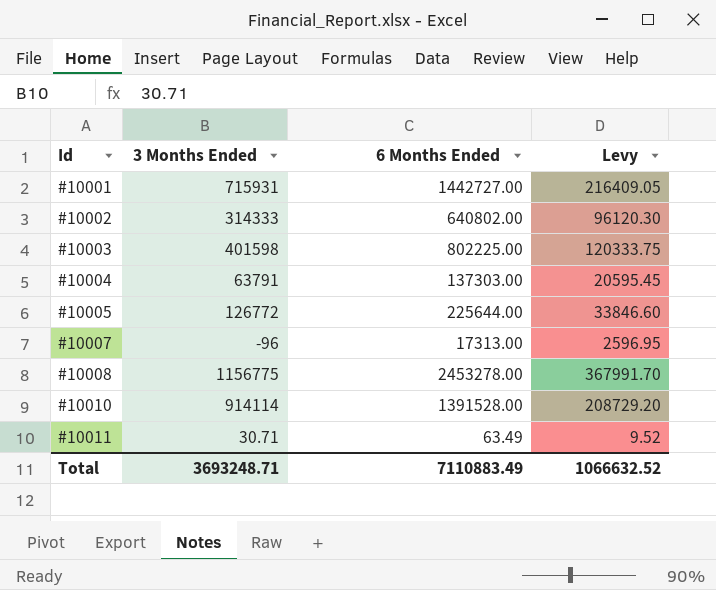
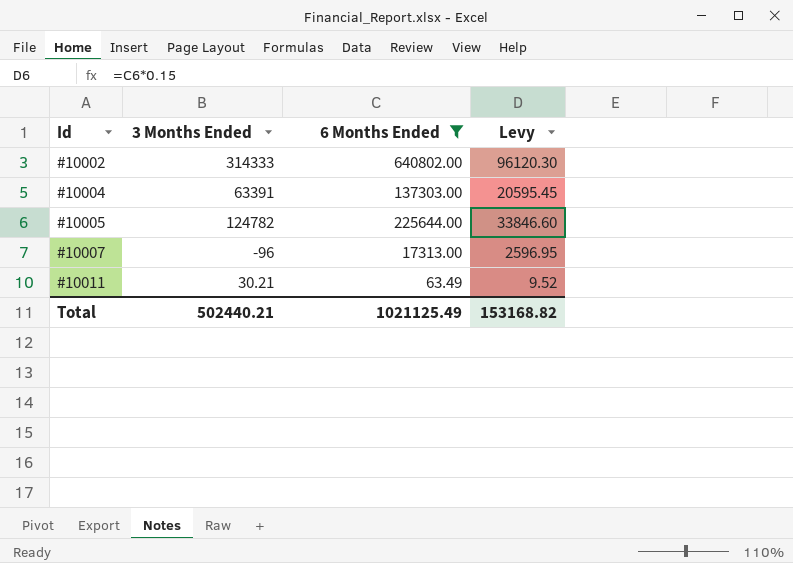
filter: none -> 6 Months Ended <= 640802.00
#10004 | 3 Months Ended: 63791 -> 63391
#10005 | 3 Months Ended: 126772 -> 124782
#10011 | 3 Months Ended: 30.71 -> 30.21
Total | 3 Months Ended: 3693248.71 -> 502440.21
Total | 6 Months Ended: 7110883.49 -> 1021125.49
Total | Levy: 1066632.52 -> 153168.82

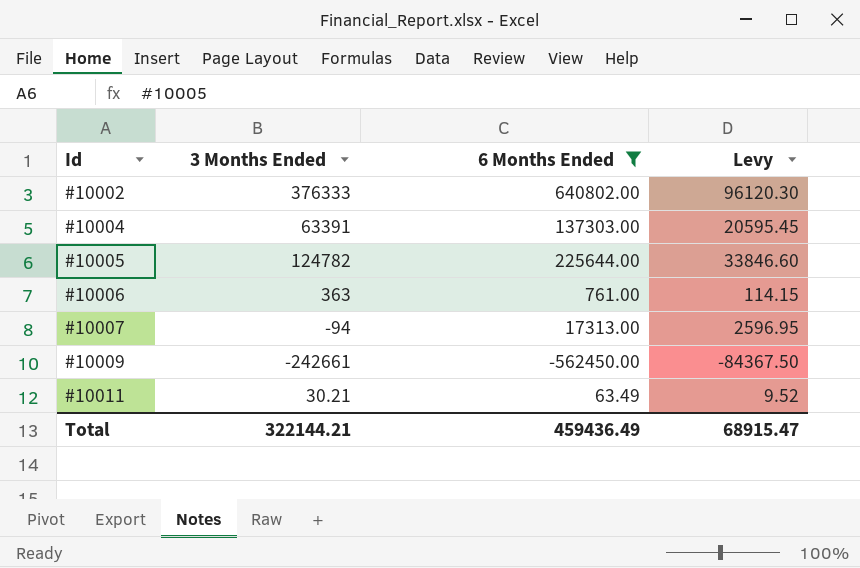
#10002 | 3 Months Ended: 314333 -> 376333
row #10006: none -> 363 | 761.00 | 114.15
#10007 | 3 Months Ended: -96 -> -94
row #10009: none -> -242661 | -562450.00 | -84367.50
Total | 3 Months Ended: 502440.21 -> 322144.21
Total | 6 Months Ended: 1021125.49 -> 459436.49
Total | Levy: 153168.82 -> 68915.47

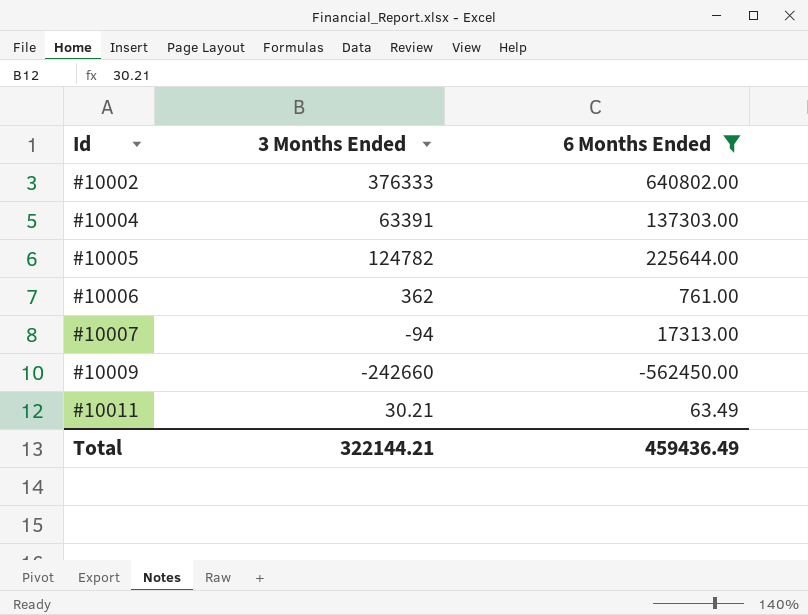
column Levy | formula: [6 Months Ended] * 0.15 -> none
#10006 | 3 Months Ended: 363 -> 362
#10009 | 3 Months Ended: -242661 -> -242660

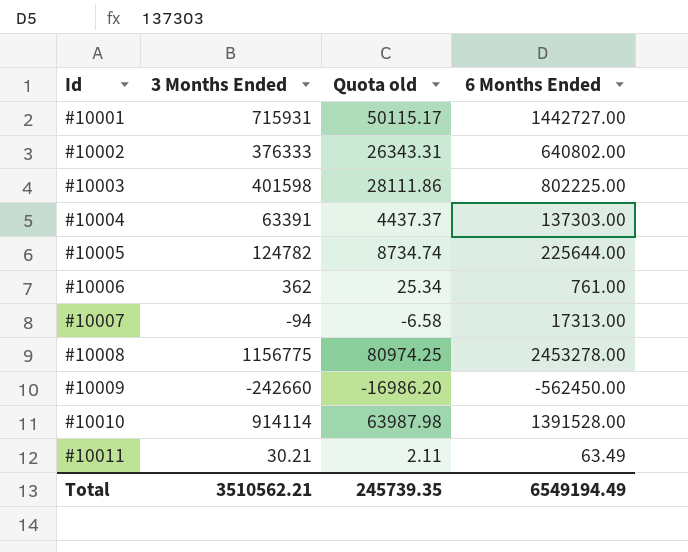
filter: 6 Months Ended <= 640802.00 -> none
column Quota old | formula: none -> [3 Months Ended] * 0.07
Total | 3 Months Ended: 322144.21 -> 3510562.21
Total | 6 Months Ended: 459436.49 -> 6549194.49

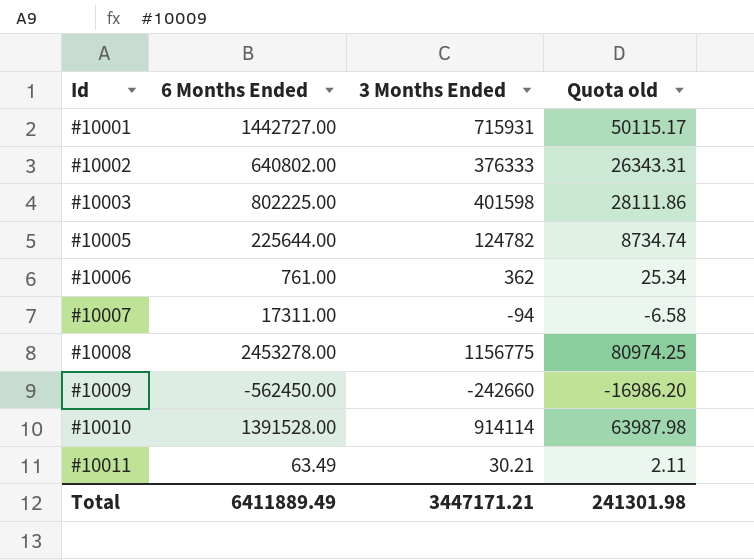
column 6 Months Ended | position: 4 -> 2
row #10004: 63391 | 4437.37 | 137303.00 -> none
#10007 | 6 Months Ended: 17313.00 -> 17311.00
Total | 6 Months Ended: 6549194.49 -> 6411889.49
Total | 3 Months Ended: 3510562.21 -> 3447171.21
Total | Quota old: 245739.35 -> 241301.98

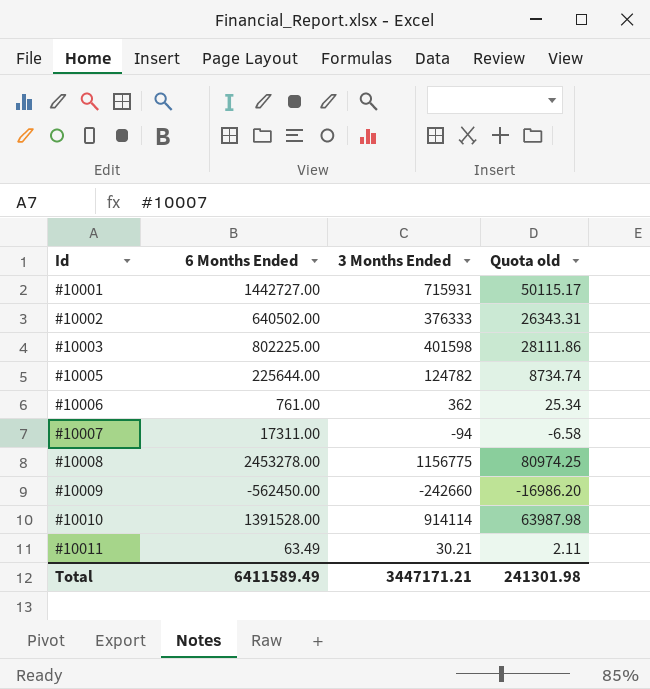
#10002 | 6 Months Ended: 640802.00 -> 640502.00
Total | 6 Months Ended: 6411889.49 -> 6411589.49

